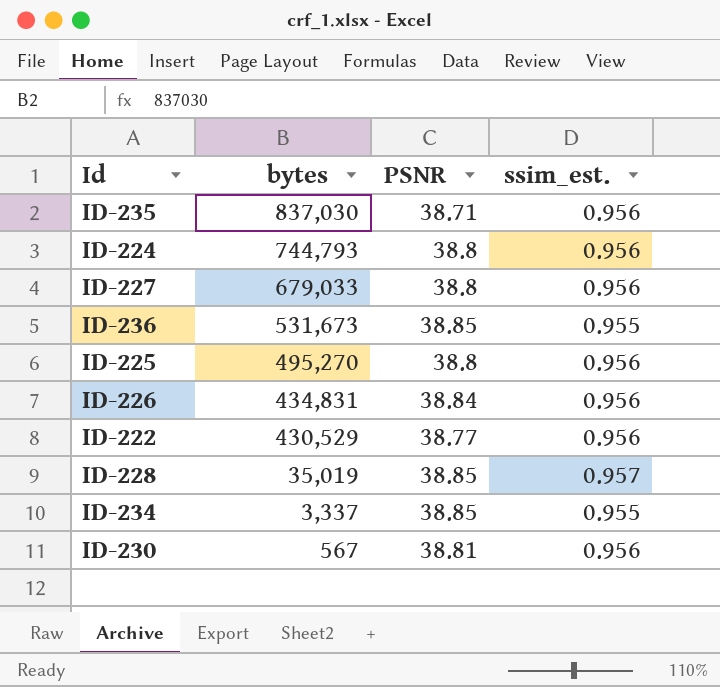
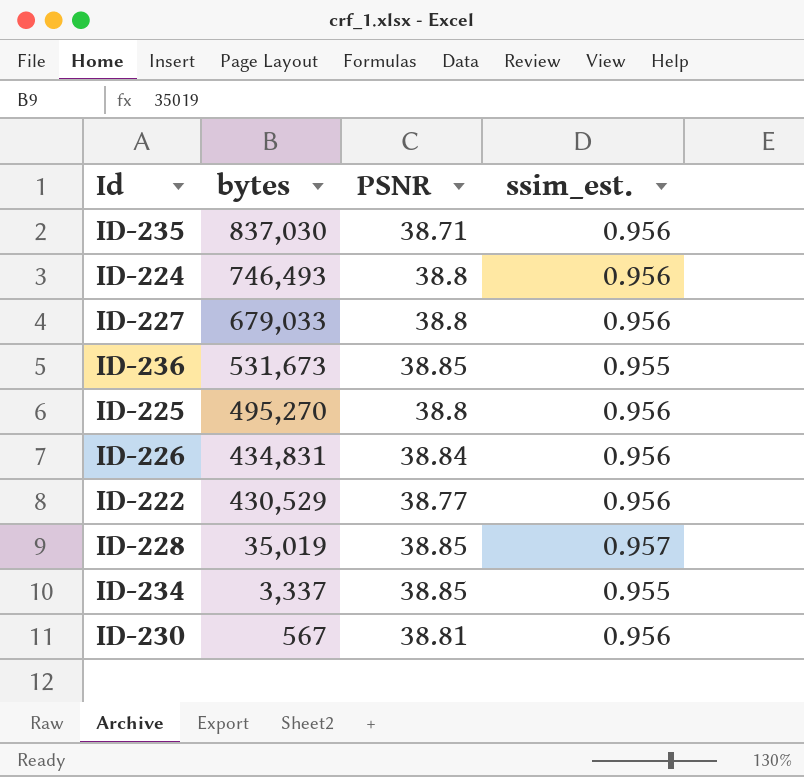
ID-224 | bytes: 744,793 -> 746,493

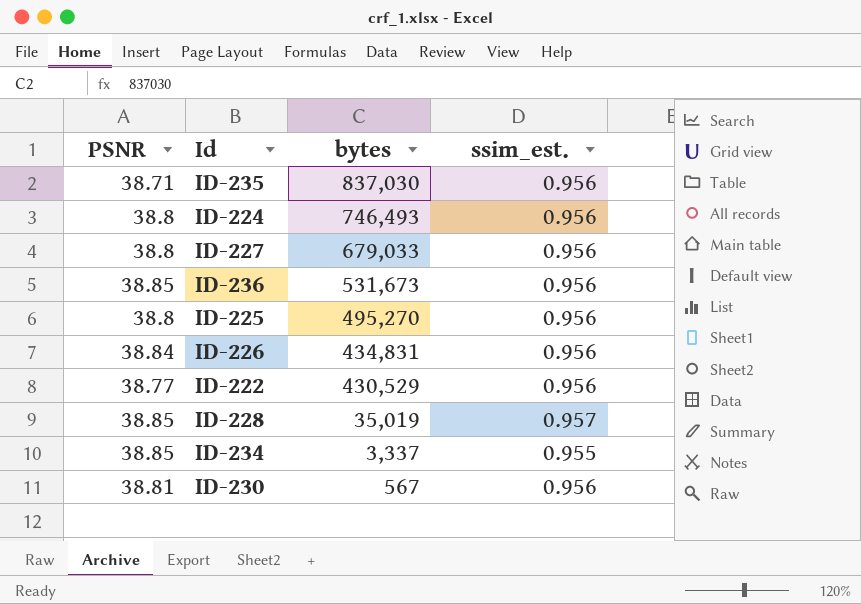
column PSNR | position: 3 -> 1
ID-236 | ssim_est.: 0.955 -> 0.956

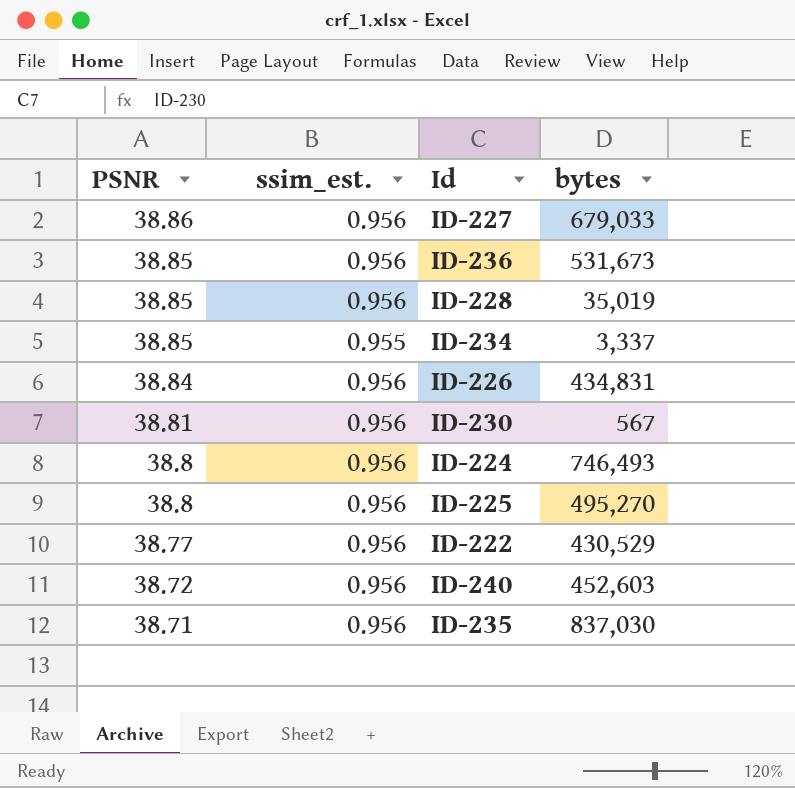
row order: bytes descending -> PSNR descending
column ssim_est. | position: 4 -> 2
ID-227 | PSNR: 38.8 -> 38.86
ID-228 | ssim_est.: 0.957 -> 0.956
row ID-240: none -> 38.72 | 0.956 | 452,603

